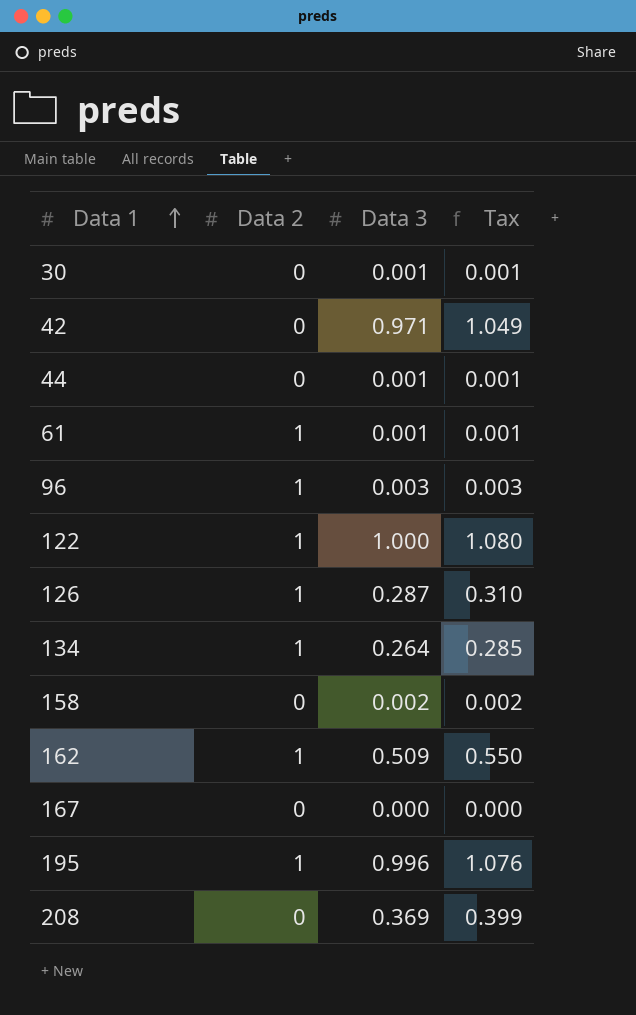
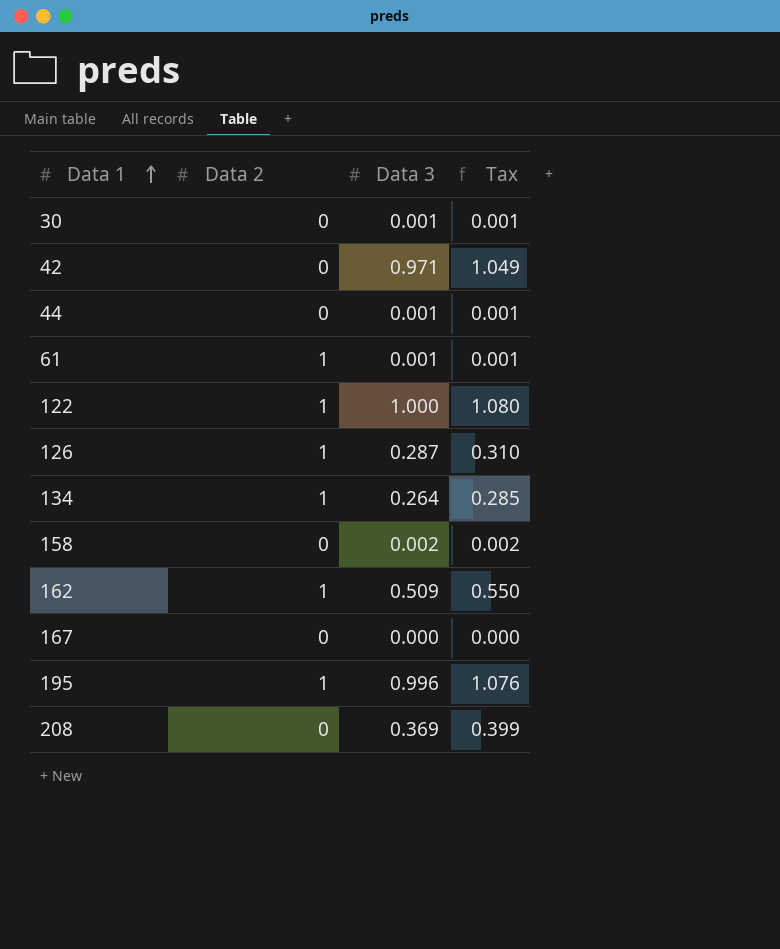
row 96: 1 | 0.003 | 0.003 -> none

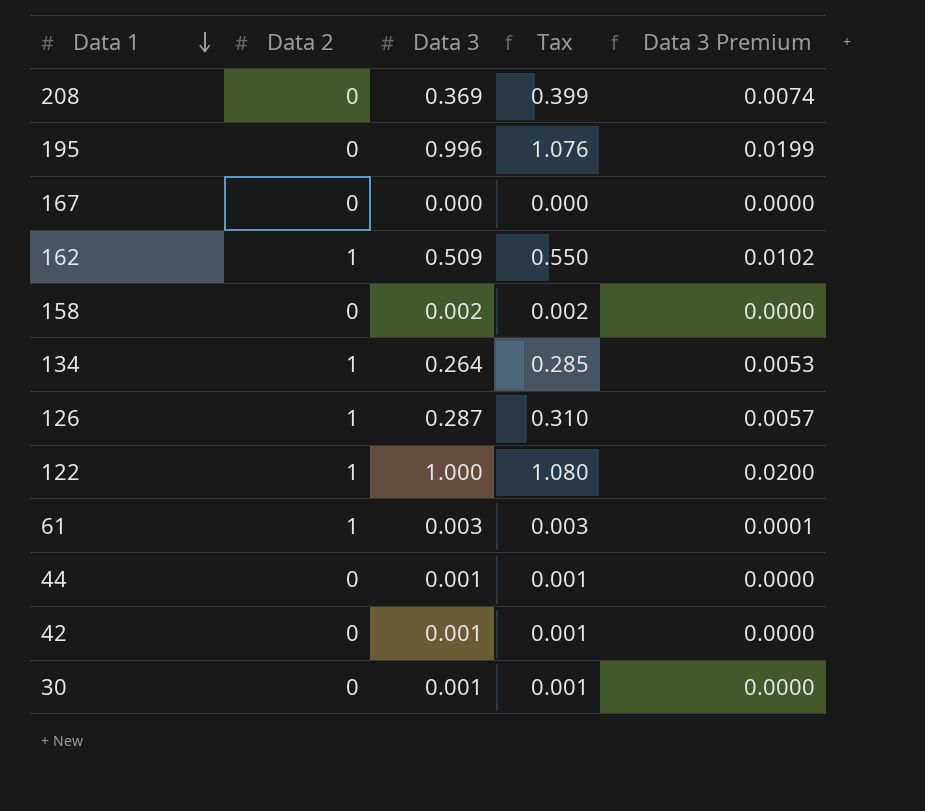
row order: Data 1 ascending -> Data 1 descending
column Data 3 Premium | formula: none -> [Data 3] * 0.02
195 | Data 2: 1 -> 0
61 | Data 3: 0.001 -> 0.003
61 | Tax: 0.001 -> 0.003
42 | Data 3: 0.971 -> 0.001
42 | Tax: 1.049 -> 0.001

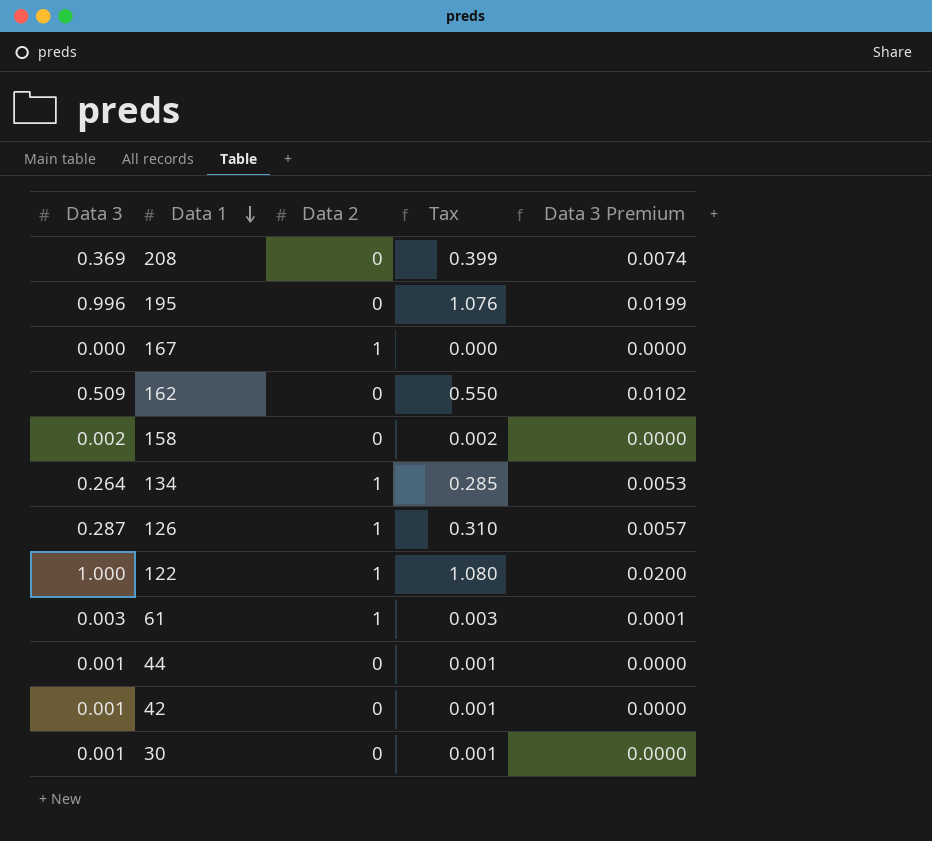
column Data 3 | position: 3 -> 1
167 | Data 2: 0 -> 1
162 | Data 2: 1 -> 0

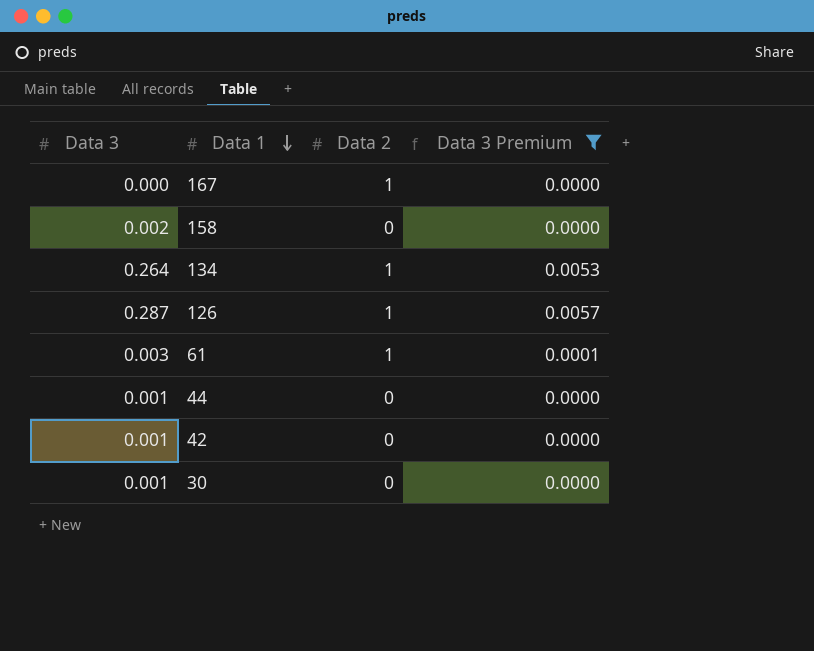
filter: none -> Data 3 Premium <= 0.0057
column Tax | formula: [Data 3] * 1.08 -> none

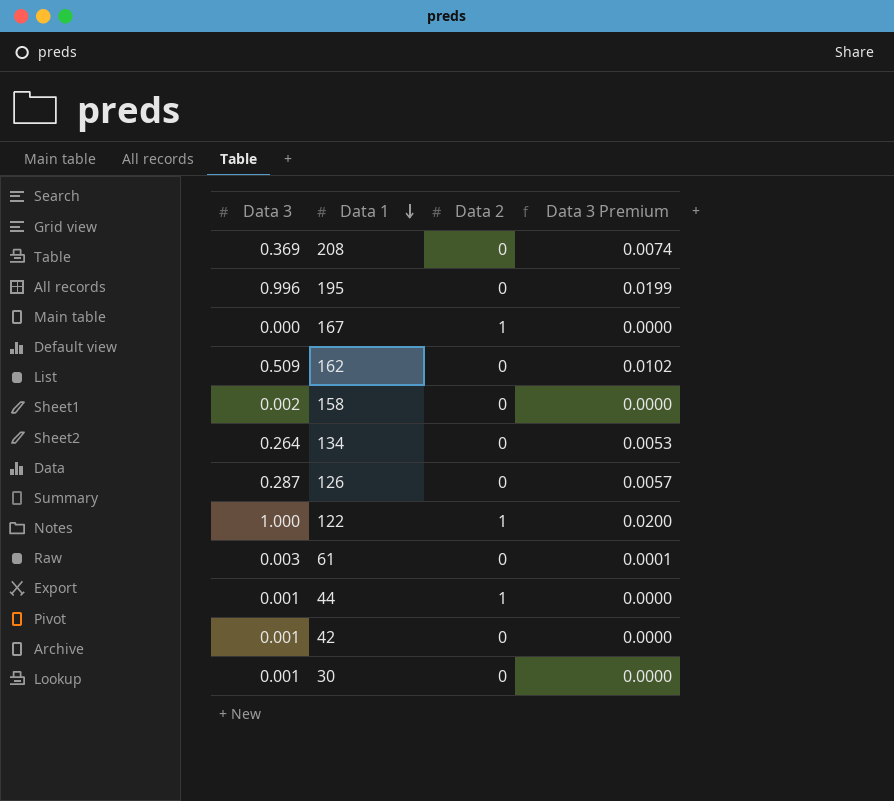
filter: Data 3 Premium <= 0.0057 -> none
134 | Data 2: 1 -> 0
126 | Data 2: 1 -> 0
61 | Data 2: 1 -> 0
44 | Data 2: 0 -> 1

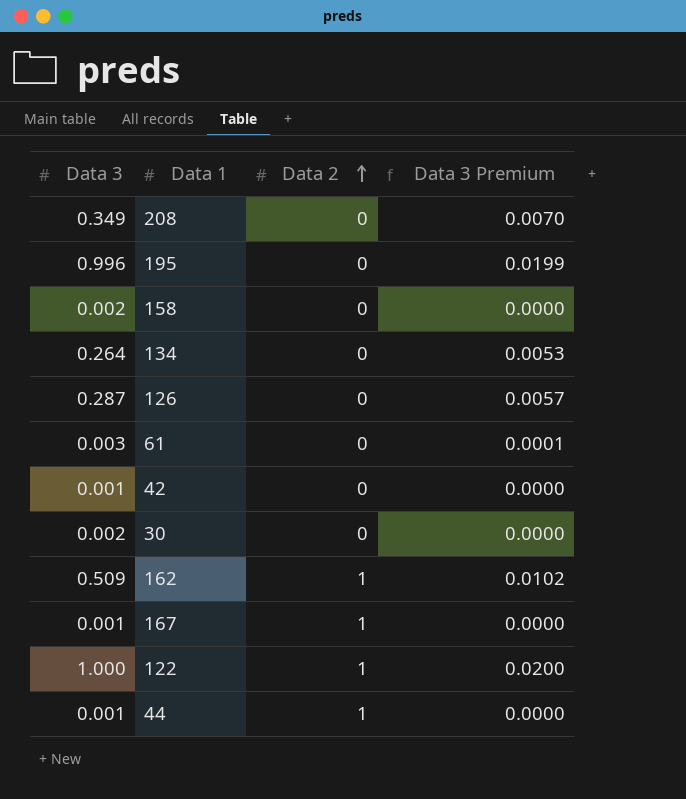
row order: Data 1 descending -> Data 2 ascending
208 | Data 3: 0.369 -> 0.349
208 | Data 3 Premium: 0.0074 -> 0.0070
30 | Data 3: 0.001 -> 0.002
162 | Data 2: 0 -> 1
167 | Data 3: 0.000 -> 0.001

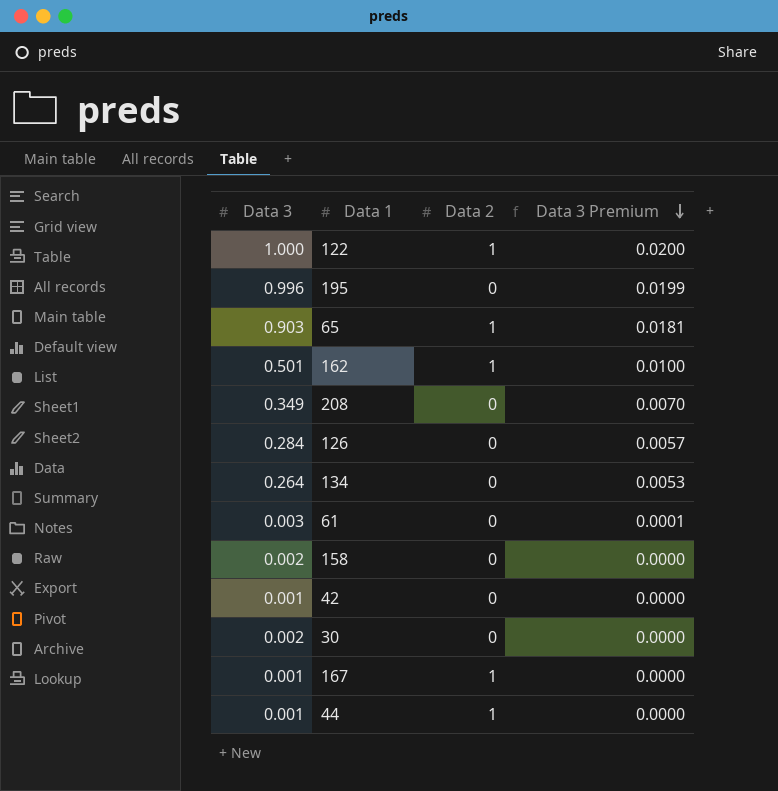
row order: Data 2 ascending -> Data 3 Premium descending
row 65: none -> 0.903 | 1 | 0.0181
162 | Data 3: 0.509 -> 0.501
162 | Data 3 Premium: 0.0102 -> 0.0100
126 | Data 3: 0.287 -> 0.284

